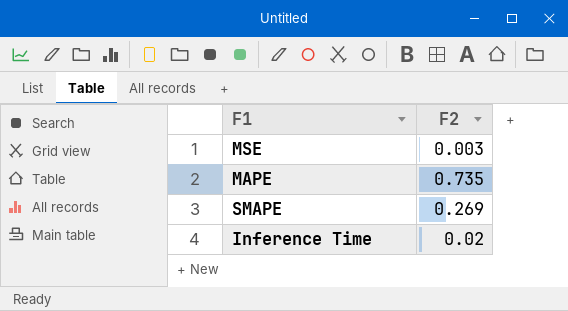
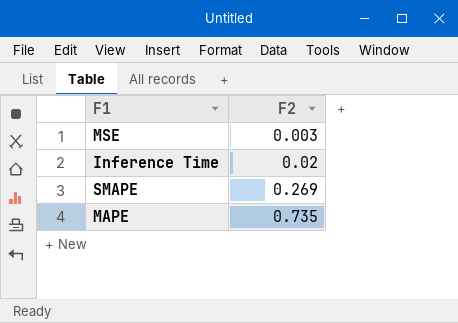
row order: none -> F2 ascending

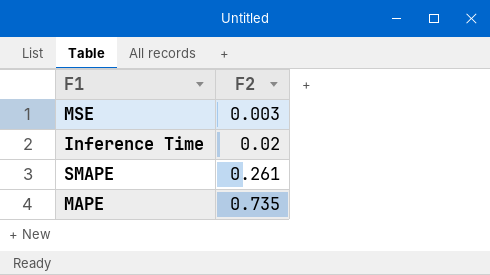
SMAPE | F2: 0.269 -> 0.261

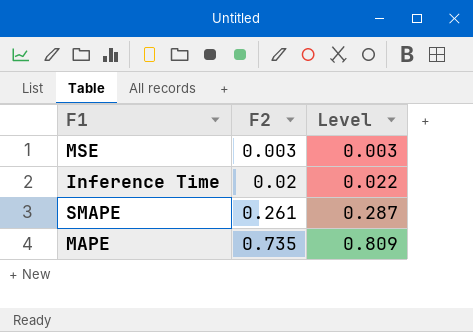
column Level | formula: none -> [F2] * 1.1

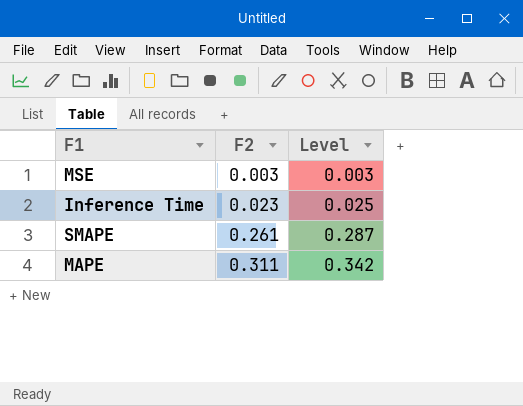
Inference Time | F2: 0.02 -> 0.023
Inference Time | Level: 0.022 -> 0.025
MAPE | F2: 0.735 -> 0.311
MAPE | Level: 0.809 -> 0.342

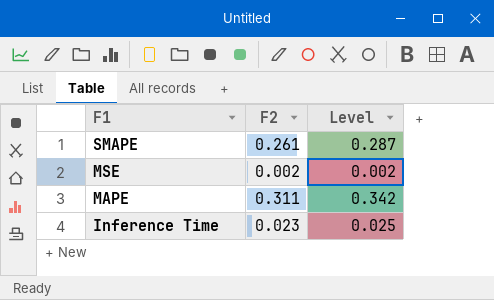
row order: F2 ascending -> F1 descending
MSE | F2: 0.003 -> 0.002
MSE | Level: 0.003 -> 0.002

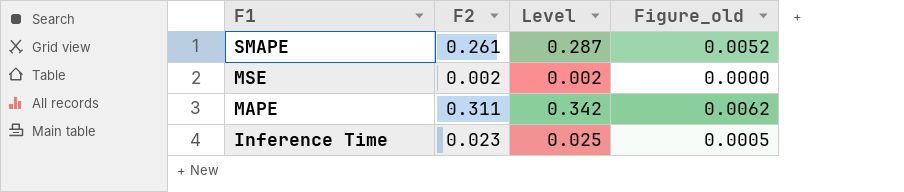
column Figure_old | formula: none -> [F2] * 0.02

